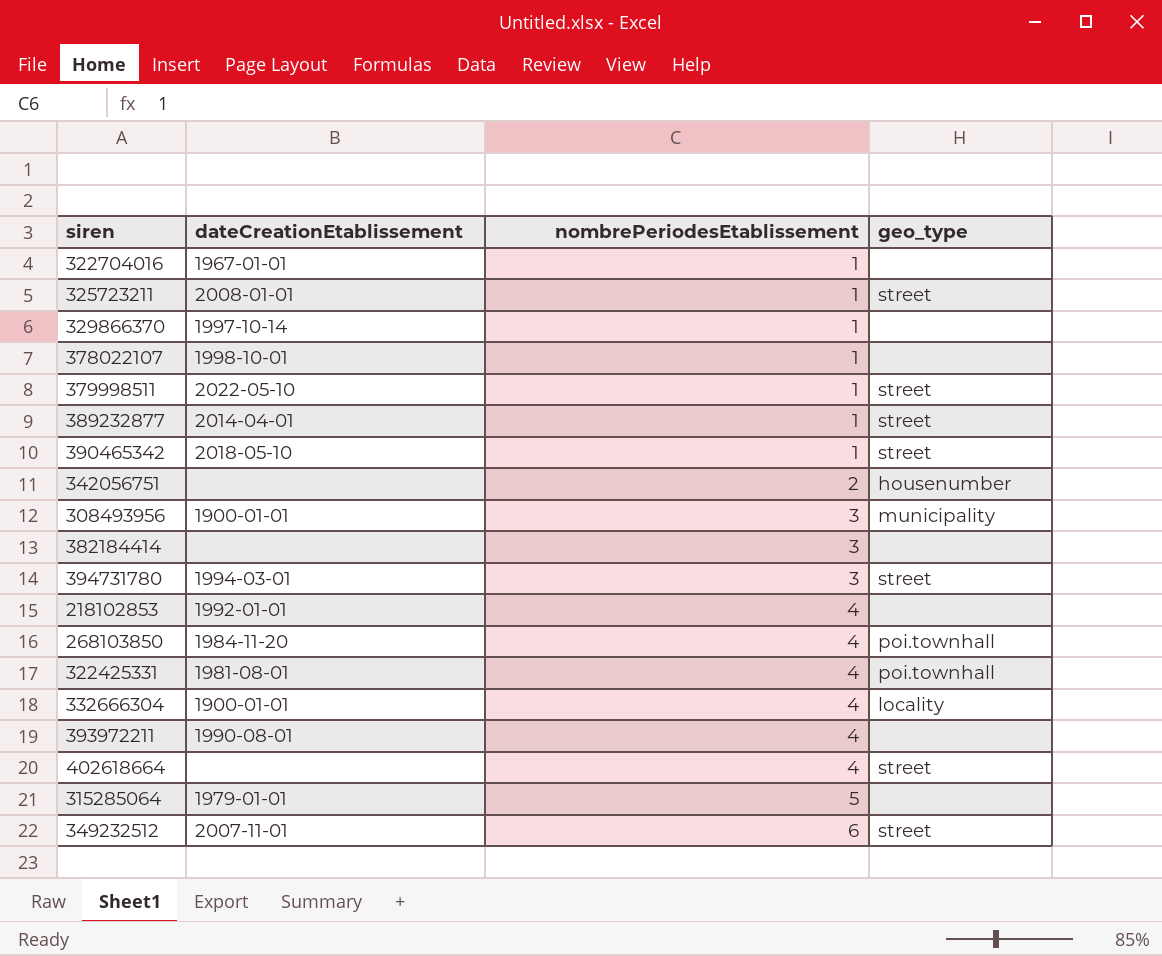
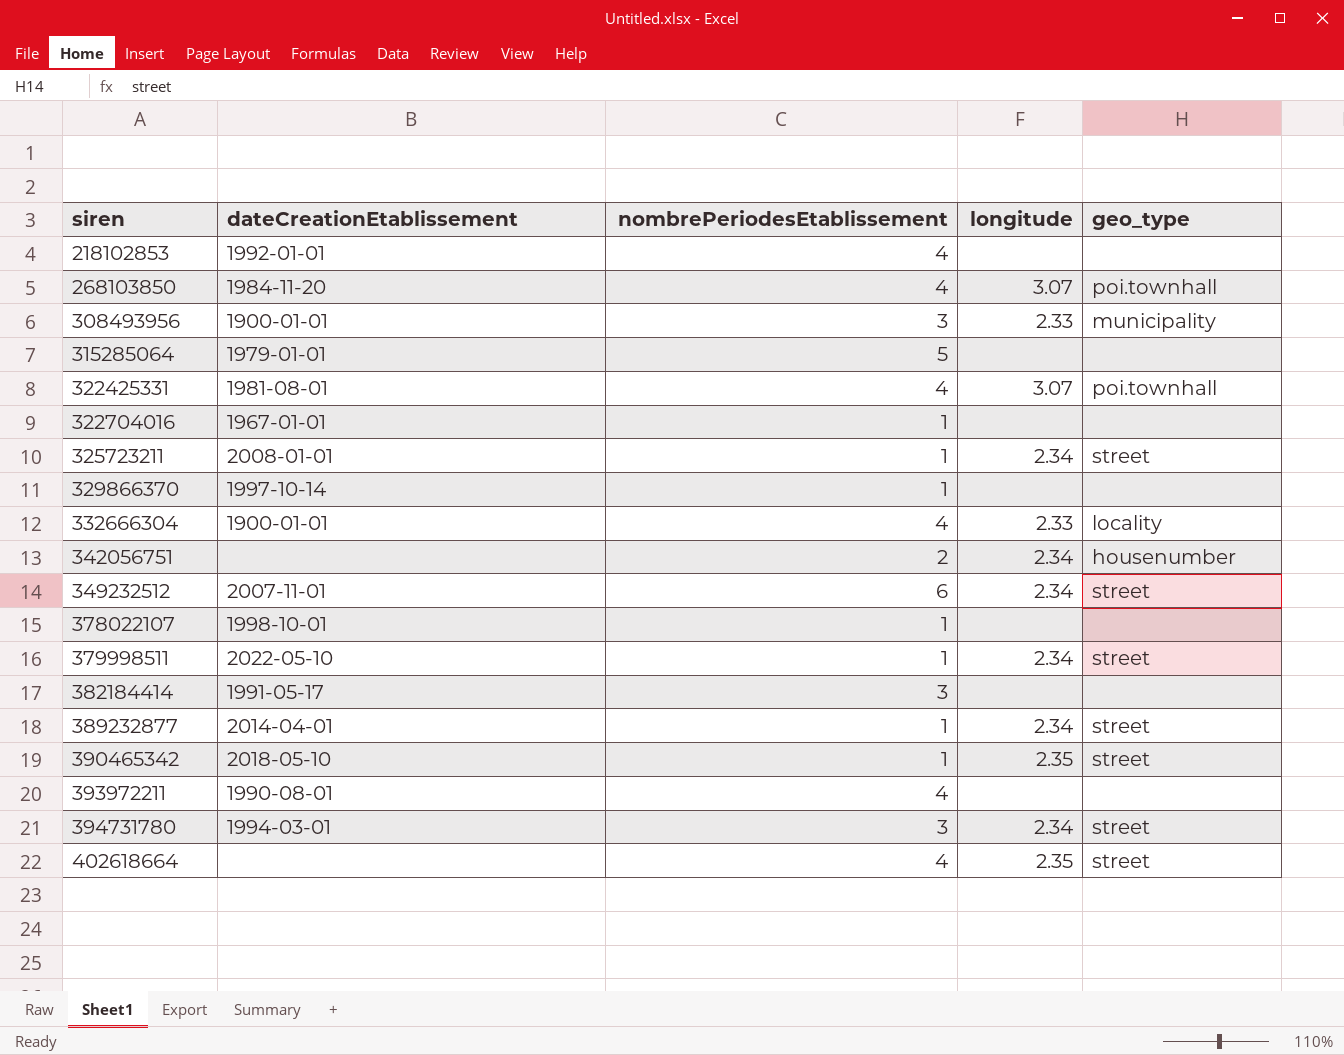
row order: nombrePeriodesEtablissement ascending -> siren ascending
column longitude | position: none -> 4
382184414 | dateCreationEtablissement: none -> 1991-05-17

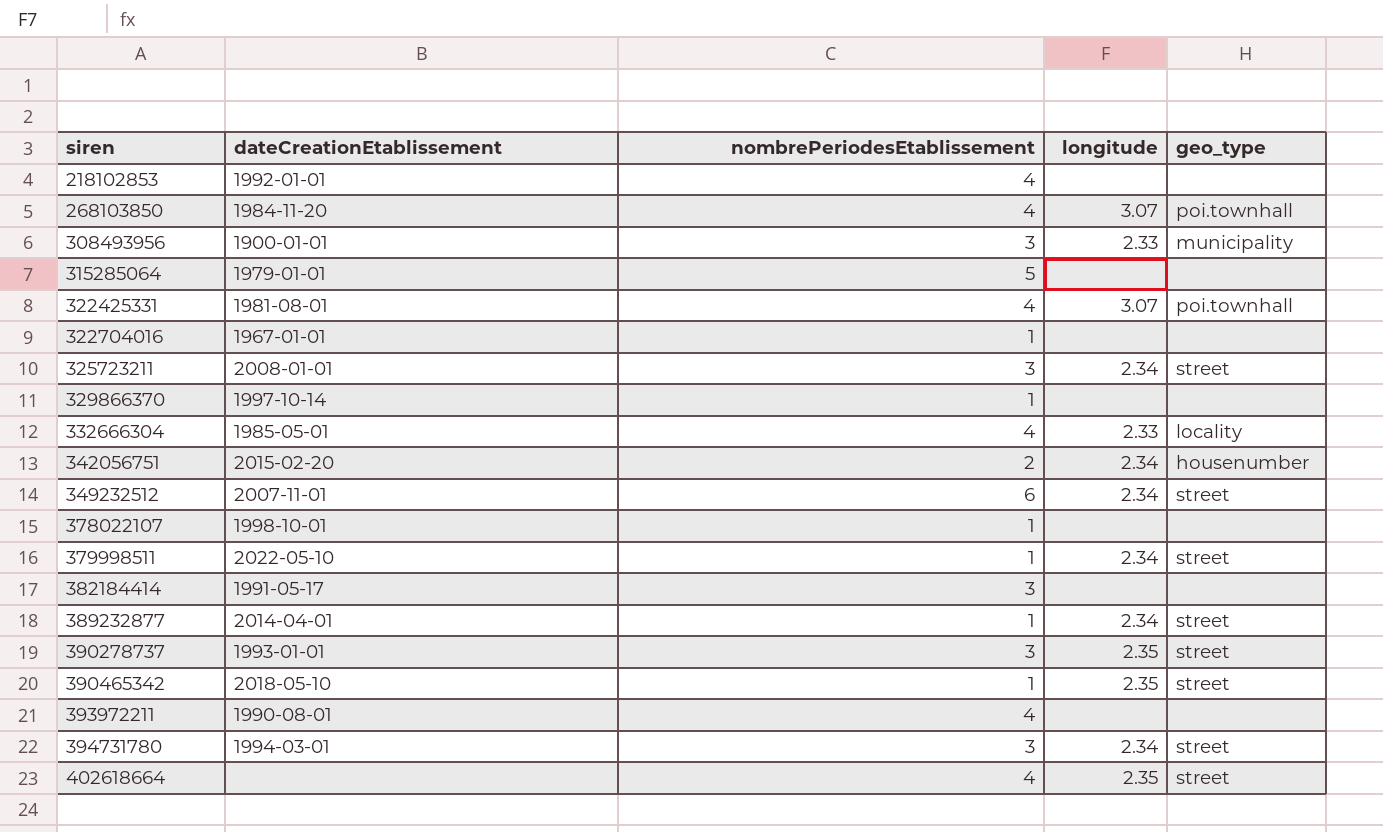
325723211 | nombrePeriodesEtablissement: 1 -> 3
332666304 | dateCreationEtablissement: 1900-01-01 -> 1985-05-01
342056751 | dateCreationEtablissement: none -> 2015-02-20
row 390278737: none -> 1993-01-01 | 3 | 2.35 | street

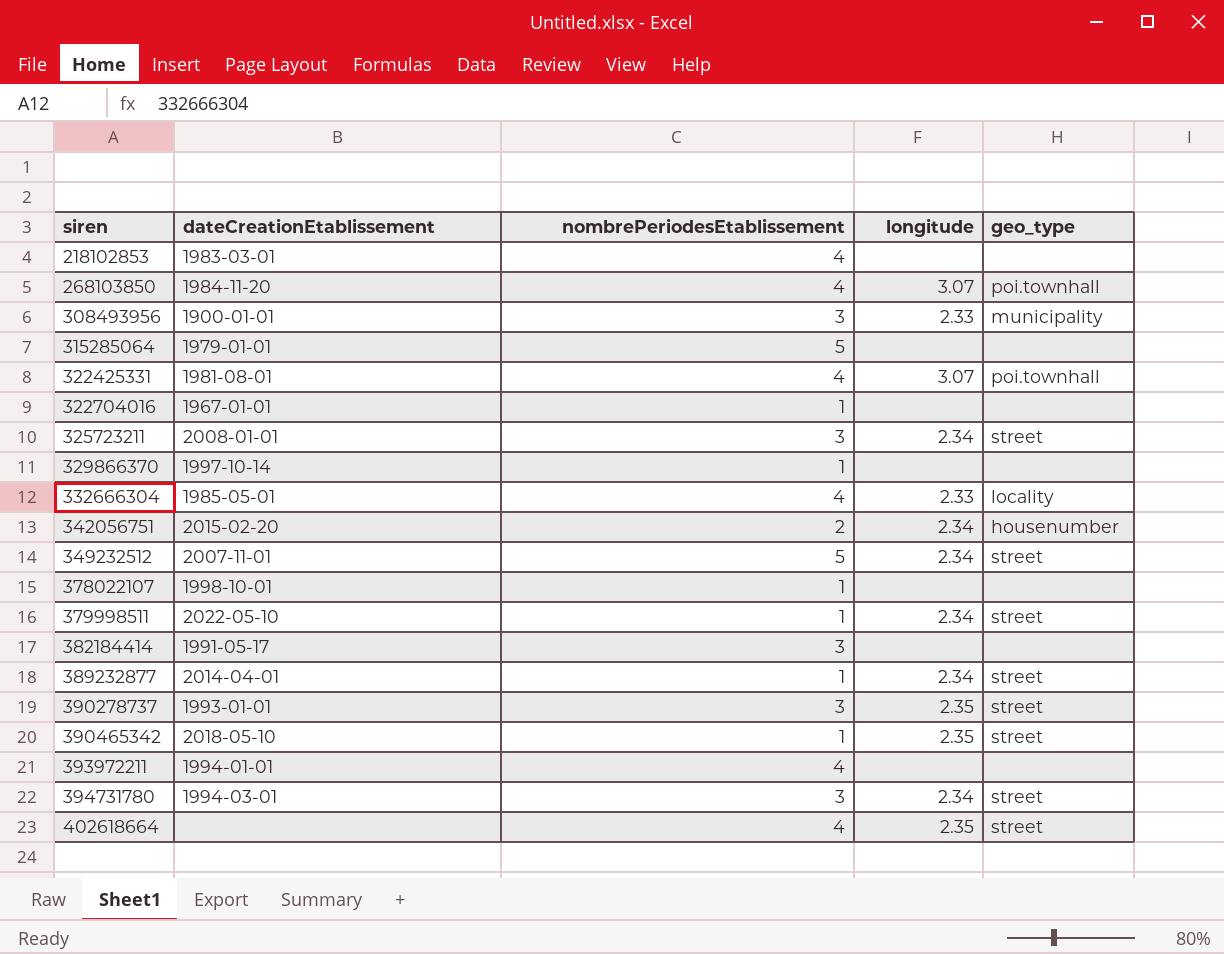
218102853 | dateCreationEtablissement: 1992-01-01 -> 1983-03-01
349232512 | nombrePeriodesEtablissement: 6 -> 5
393972211 | dateCreationEtablissement: 1990-08-01 -> 1994-01-01

